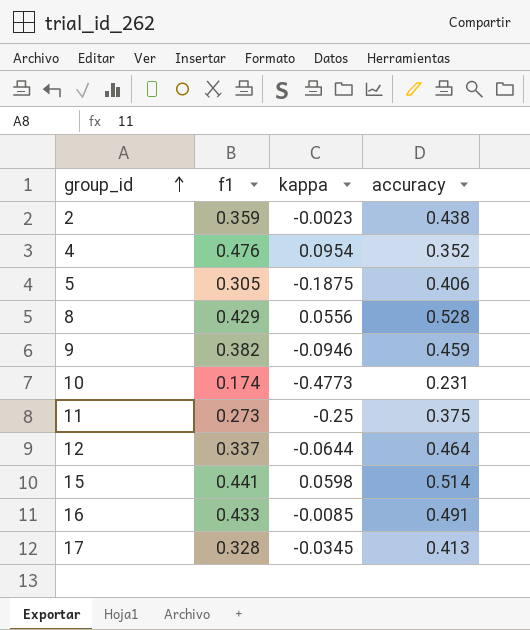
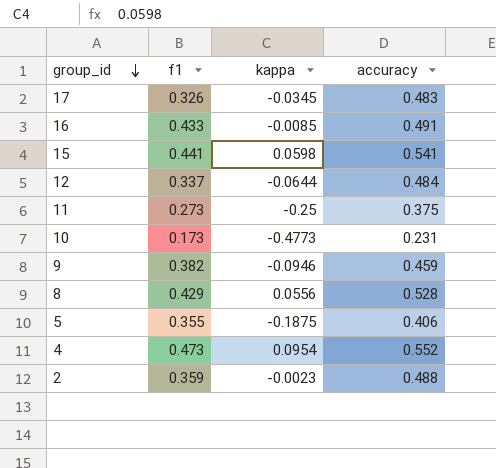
row order: group_id ascending -> group_id descending
17 | f1: 0.328 -> 0.326
17 | accuracy: 0.413 -> 0.483
15 | accuracy: 0.514 -> 0.541
12 | accuracy: 0.464 -> 0.484
10 | f1: 0.174 -> 0.173
5 | f1: 0.305 -> 0.355
4 | f1: 0.476 -> 0.473
4 | accuracy: 0.352 -> 0.552
2 | accuracy: 0.438 -> 0.488

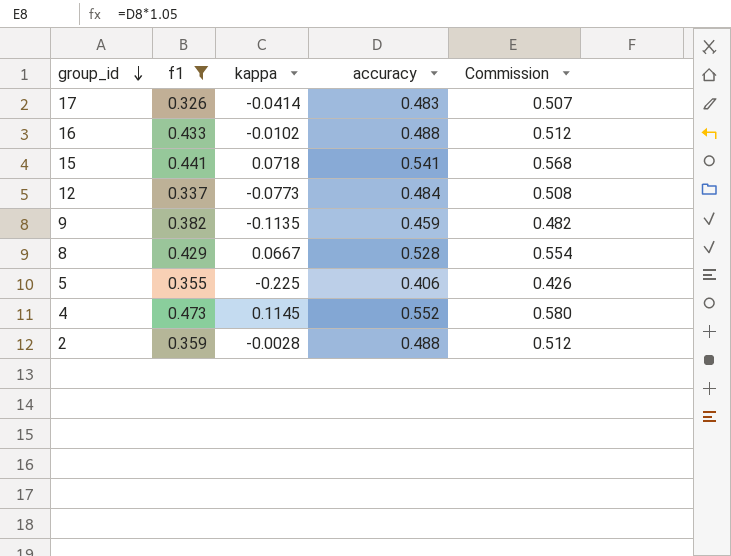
filter: none -> f1 >= 0.326
column Commission | formula: none -> [accuracy] * 1.05
17 | kappa: -0.0345 -> -0.0414
16 | kappa: -0.0085 -> -0.0102
16 | accuracy: 0.491 -> 0.488
15 | kappa: 0.0598 -> 0.0718
12 | kappa: -0.0644 -> -0.0773
9 | kappa: -0.0946 -> -0.1135
8 | kappa: 0.0556 -> 0.0667
5 | kappa: -0.1875 -> -0.225
4 | kappa: 0.0954 -> 0.1145
2 | kappa: -0.0023 -> -0.0028

